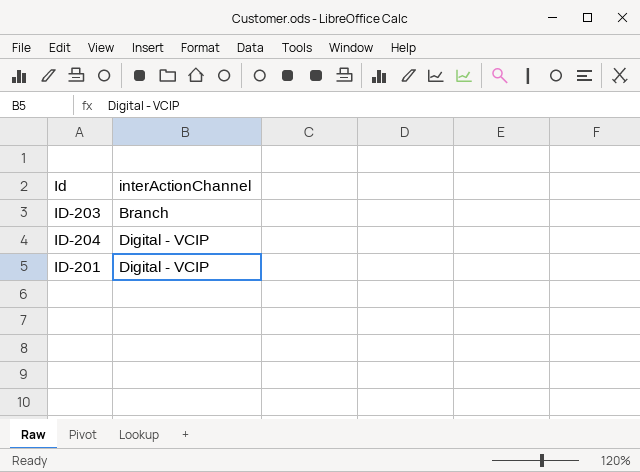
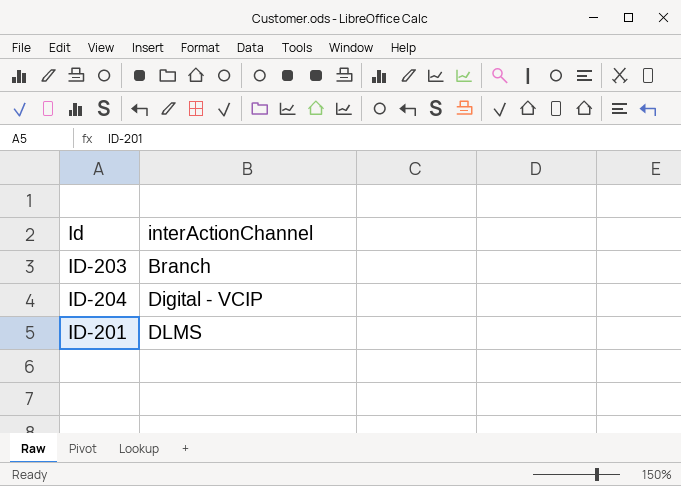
ID-201 | interActionChannel: Digital - VCIP -> DLMS

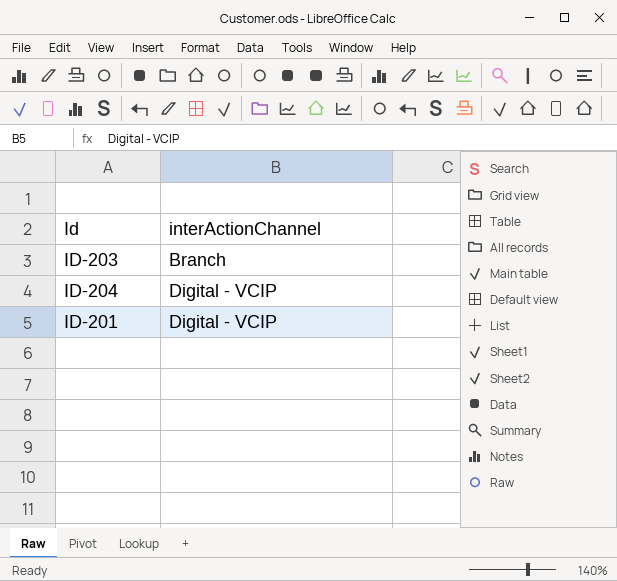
ID-201 | interActionChannel: DLMS -> Digital - VCIP

